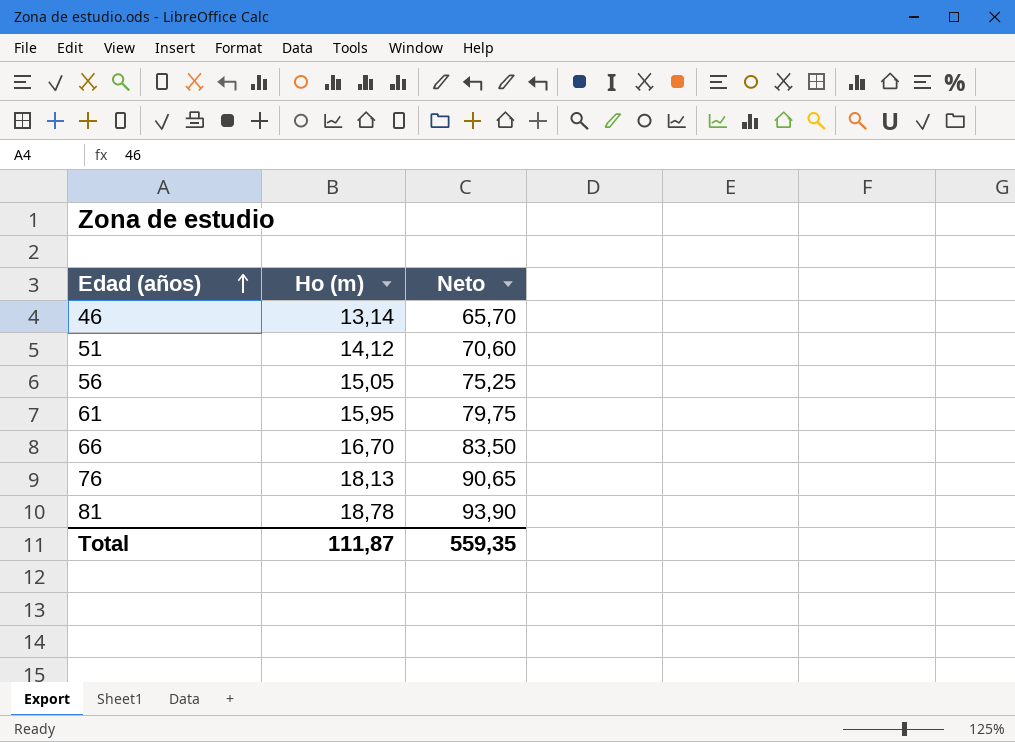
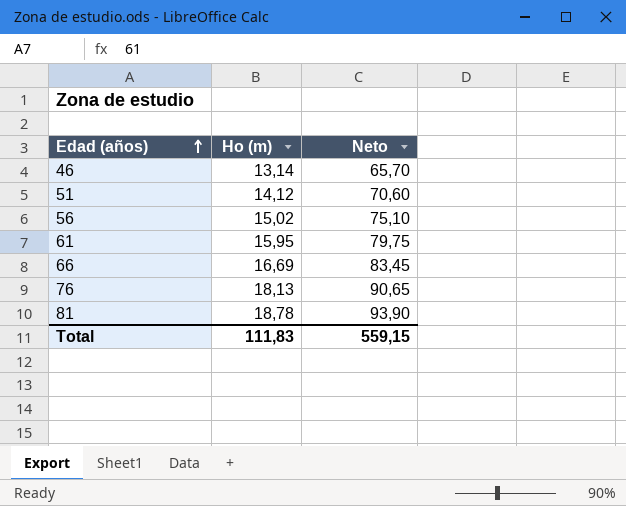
56 | Ho (m): 15,05 -> 15,02
56 | Neto: 75,25 -> 75,10
66 | Ho (m): 16,70 -> 16,69
66 | Neto: 83,50 -> 83,45
Total | Ho (m): 111,87 -> 111,83
Total | Neto: 559,35 -> 559,15

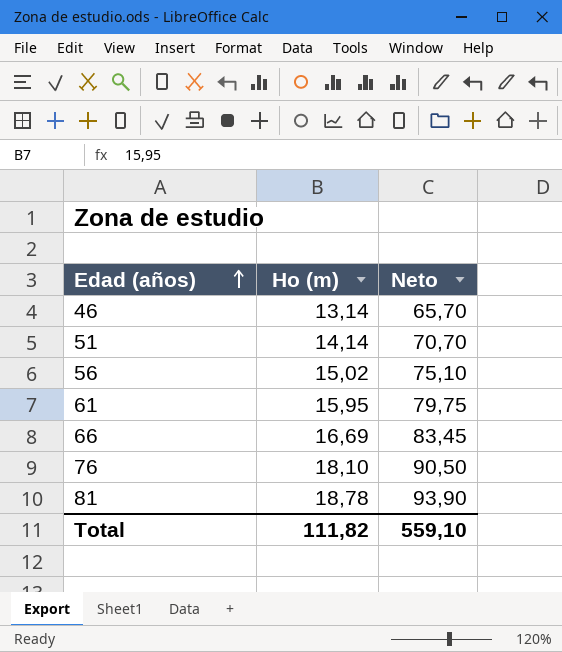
51 | Ho (m): 14,12 -> 14,14
51 | Neto: 70,60 -> 70,70
76 | Ho (m): 18,13 -> 18,10
76 | Neto: 90,65 -> 90,50
Total | Ho (m): 111,83 -> 111,82
Total | Neto: 559,15 -> 559,10

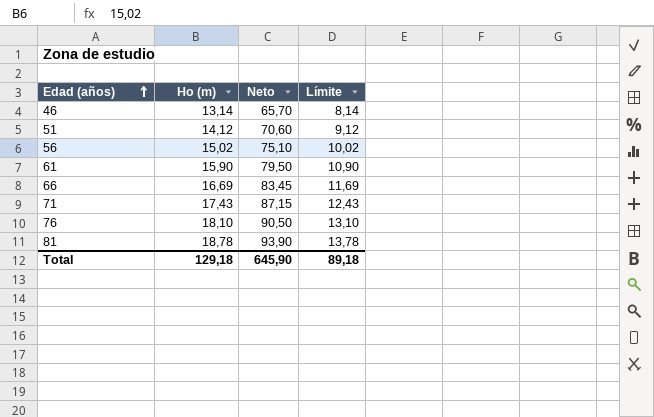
column Límite | formula: none -> [Ho (m)] - 5
51 | Ho (m): 14,14 -> 14,12
51 | Neto: 70,70 -> 70,60
61 | Ho (m): 15,95 -> 15,90
61 | Neto: 79,75 -> 79,50
row 71: none -> 17,43 | 87,15 | 12,43
Total | Ho (m): 111,82 -> 129,18
Total | Neto: 559,10 -> 645,90

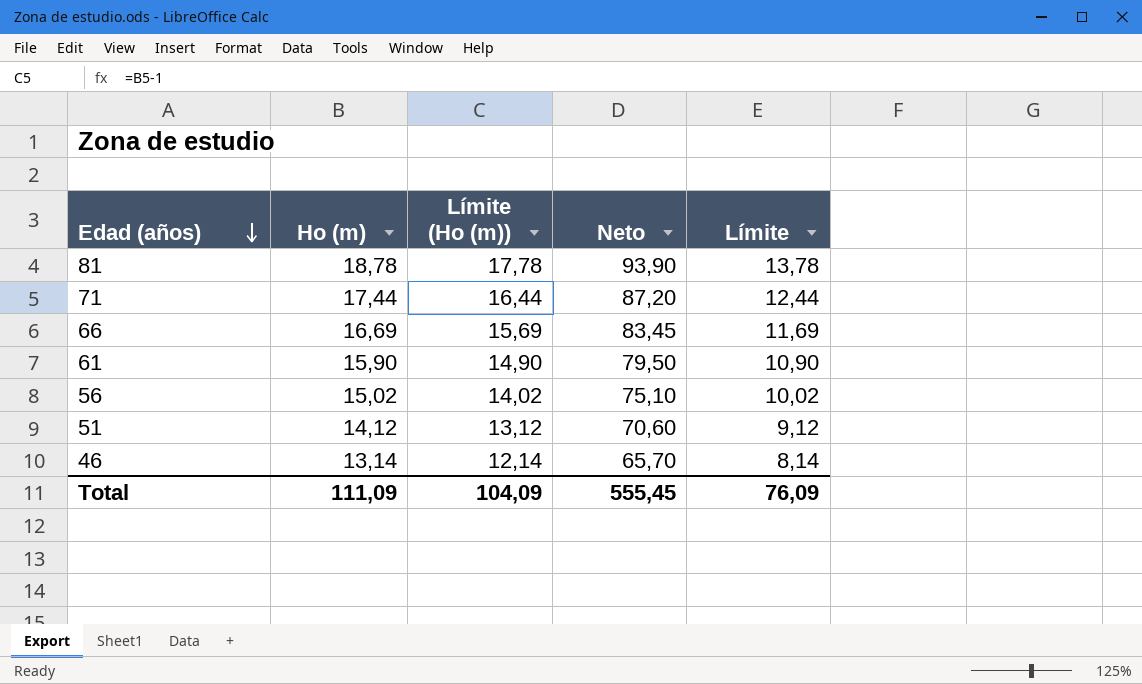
row order: Edad (años) ascending -> Edad (años) descending
column Límite (Ho (m)) | formula: none -> [Ho (m)] - 1
row 76: 18,10 | 90,50 | 13,10 -> none
71 | Ho (m): 17,43 -> 17,44
71 | Neto: 87,15 -> 87,20
71 | Límite: 12,43 -> 12,44
Total | Ho (m): 129,18 -> 111,09
Total | Neto: 645,90 -> 555,45
Total | Límite: 89,18 -> 76,09

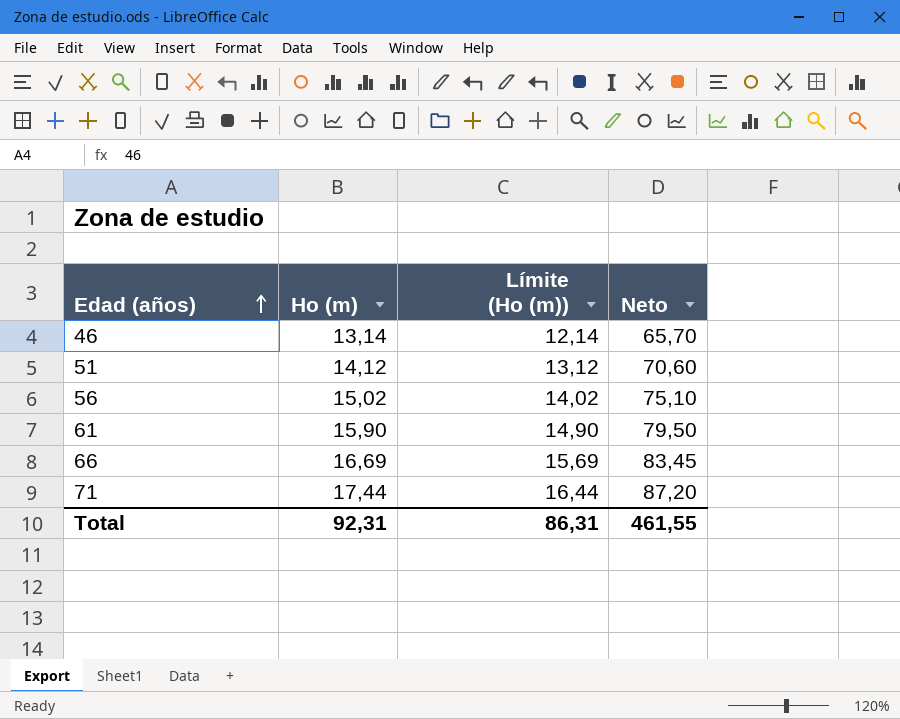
row order: Edad (años) descending -> Edad (años) ascending
column Límite | formula: [Ho (m)] - 5 -> none
row 81: 18,78 | 17,78 | 93,90 | 13,78 -> none
Total | Ho (m): 111,09 -> 92,31
Total | Límite (Ho (m)): 104,09 -> 86,31
Total | Neto: 555,45 -> 461,55

